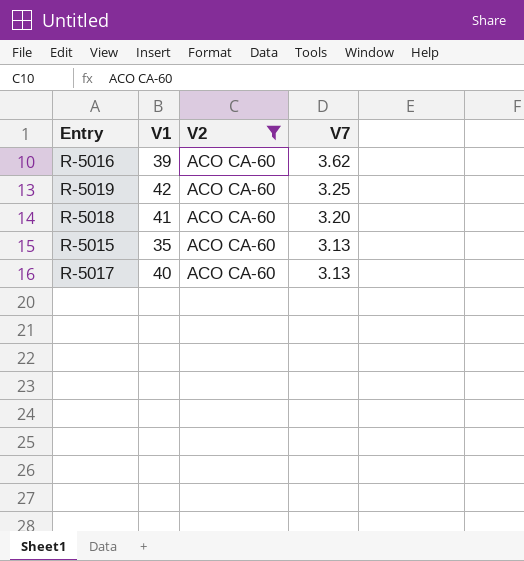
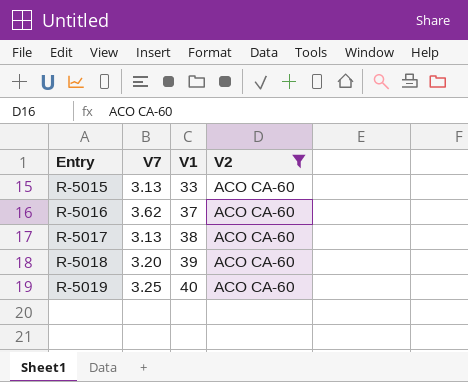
row order: V7 descending -> Entry ascending
column V7 | position: 4 -> 2
R-5015 | V1: 35 -> 33
R-5016 | V1: 39 -> 37
R-5017 | V1: 40 -> 38
R-5018 | V1: 41 -> 39
R-5019 | V1: 42 -> 40

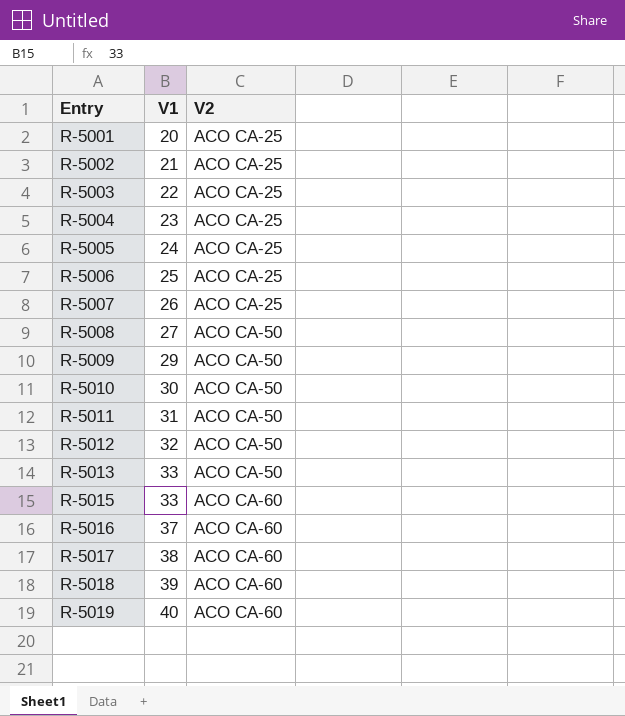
filter: V2 = ACO CA-60 -> none
column V7 | position: 2 -> none

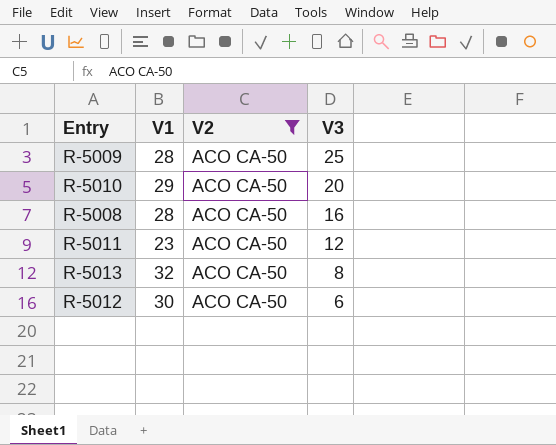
filter: none -> V2 = ACO CA-50
row order: Entry ascending -> V3 descending
column V3 | position: none -> 4
R-5009 | V1: 29 -> 28
R-5010 | V1: 30 -> 29
R-5008 | V1: 27 -> 28
R-5011 | V1: 31 -> 23
R-5013 | V1: 33 -> 32
R-5012 | V1: 32 -> 30

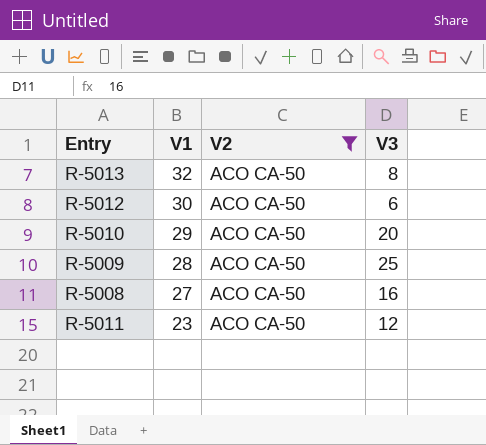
row order: V3 descending -> V1 descending
R-5008 | V1: 28 -> 27

